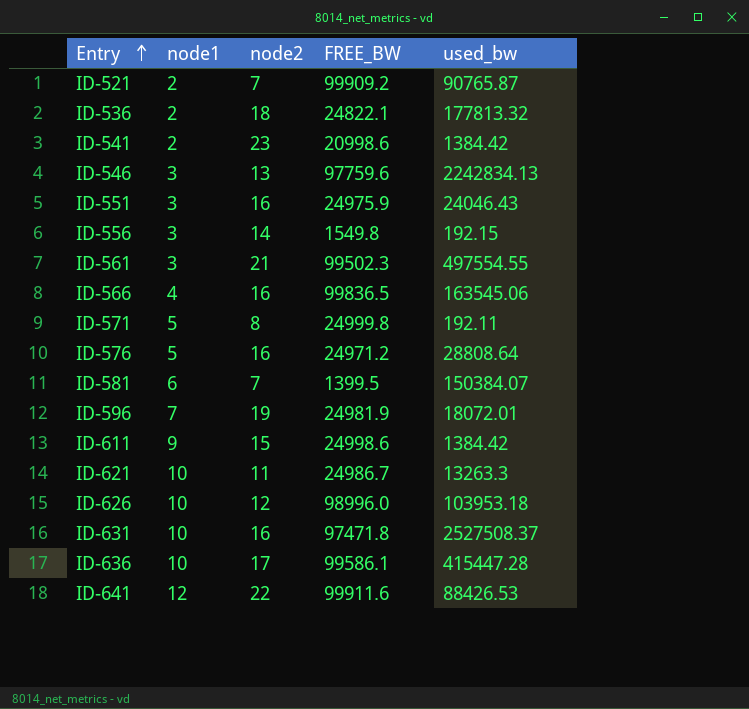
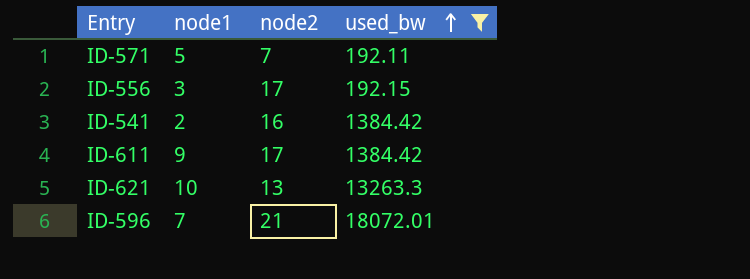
filter: none -> used_bw <= 18072.01
row order: Entry ascending -> used_bw ascending
column FREE_BW | position: 4 -> none
ID-571 | node2: 8 -> 7
ID-556 | node2: 14 -> 17
ID-541 | node2: 23 -> 16
ID-611 | node2: 15 -> 17
ID-621 | node2: 11 -> 13
ID-596 | node2: 19 -> 21

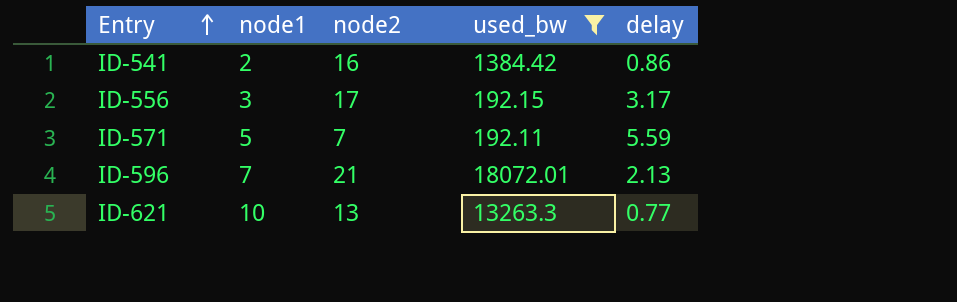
row order: used_bw ascending -> Entry ascending
column delay | position: none -> 5
row ID-611: 9 | 17 | 1384.42 -> none

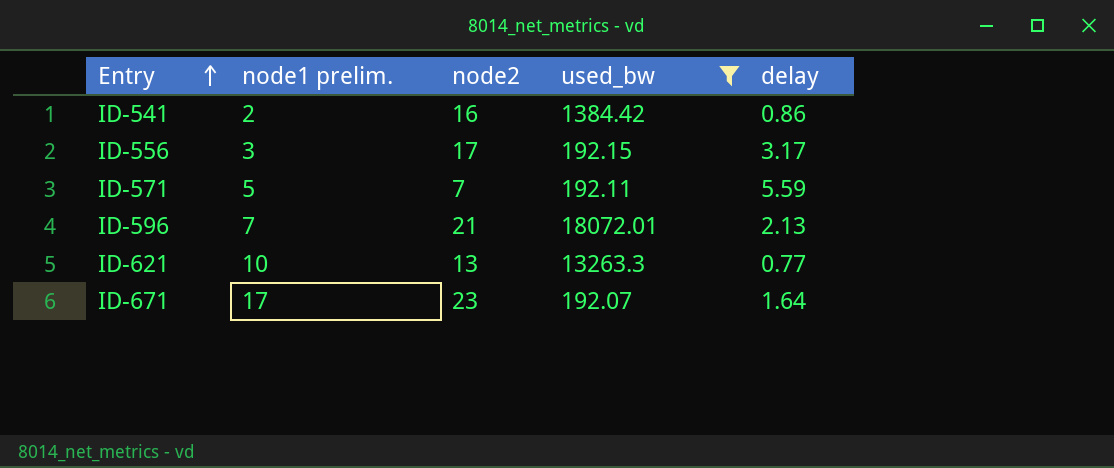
column name: node1 -> node1 prelim.
row ID-671: none -> 17 | 23 | 192.07 | 1.64

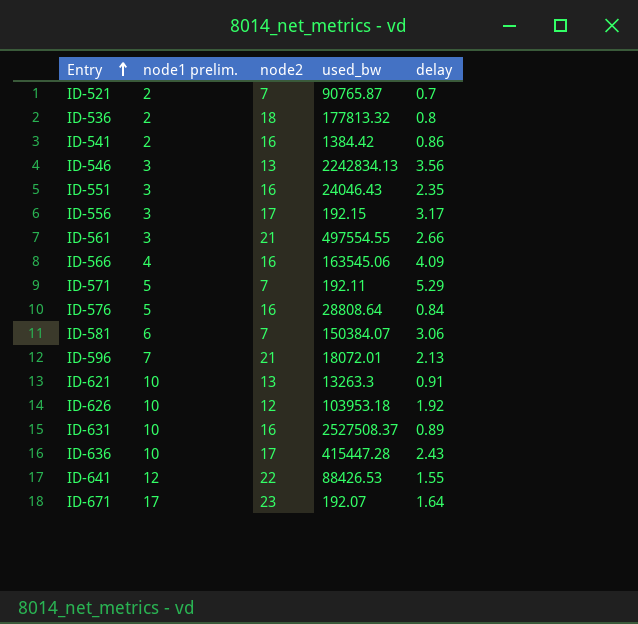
filter: used_bw <= 18072.01 -> none
ID-571 | delay: 5.59 -> 5.29
ID-621 | delay: 0.77 -> 0.91

